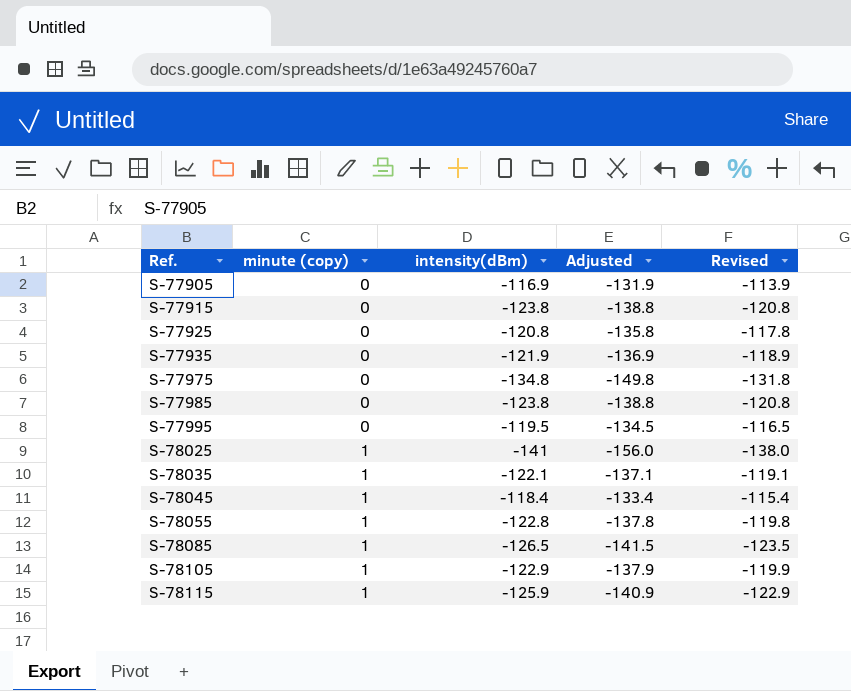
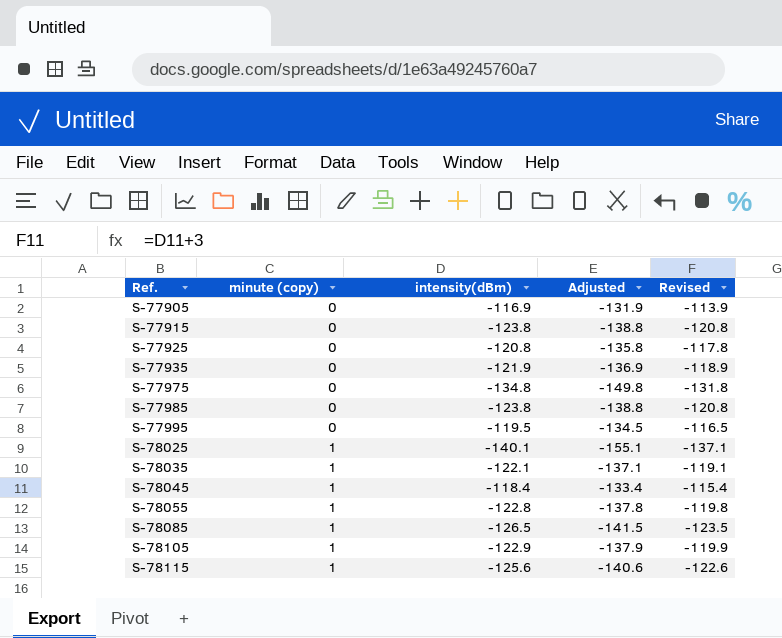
S-78025 | intensity(dBm): -141 -> -140.1
S-78025 | Adjusted: -156.0 -> -155.1
S-78025 | Revised: -138.0 -> -137.1
S-78115 | intensity(dBm): -125.9 -> -125.6
S-78115 | Adjusted: -140.9 -> -140.6
S-78115 | Revised: -122.9 -> -122.6

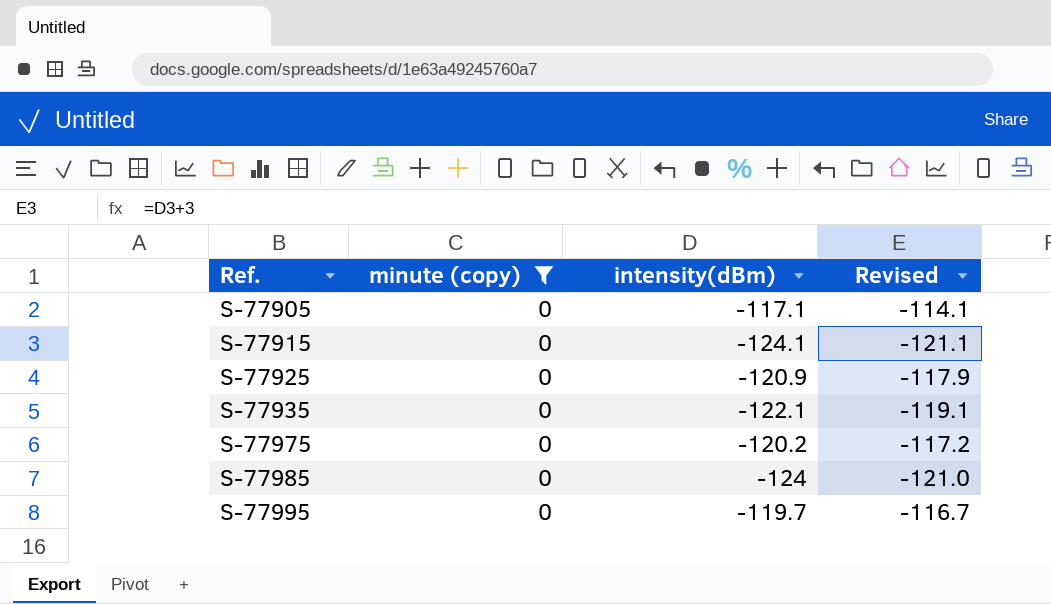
filter: none -> minute (copy) = 0
column Adjusted | formula: [intensity(dBm)] - 15 -> none
S-77905 | intensity(dBm): -116.9 -> -117.1
S-77905 | Revised: -113.9 -> -114.1
S-77915 | intensity(dBm): -123.8 -> -124.1
S-77915 | Revised: -120.8 -> -121.1
S-77925 | intensity(dBm): -120.8 -> -120.9
S-77925 | Revised: -117.8 -> -117.9
S-77935 | intensity(dBm): -121.9 -> -122.1
S-77935 | Revised: -118.9 -> -119.1
S-77975 | intensity(dBm): -134.8 -> -120.2
S-77975 | Revised: -131.8 -> -117.2
S-77985 | intensity(dBm): -123.8 -> -124
S-77985 | Revised: -120.8 -> -121.0
S-77995 | intensity(dBm): -119.5 -> -119.7
S-77995 | Revised: -116.5 -> -116.7

